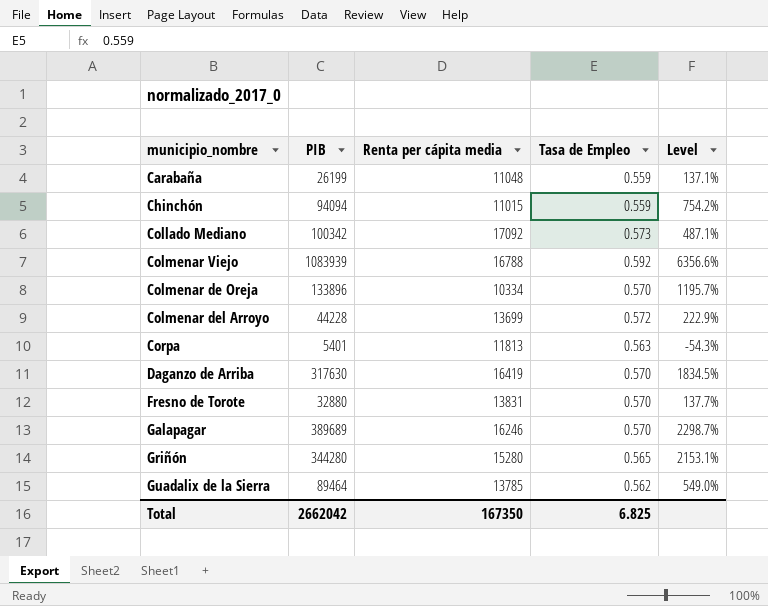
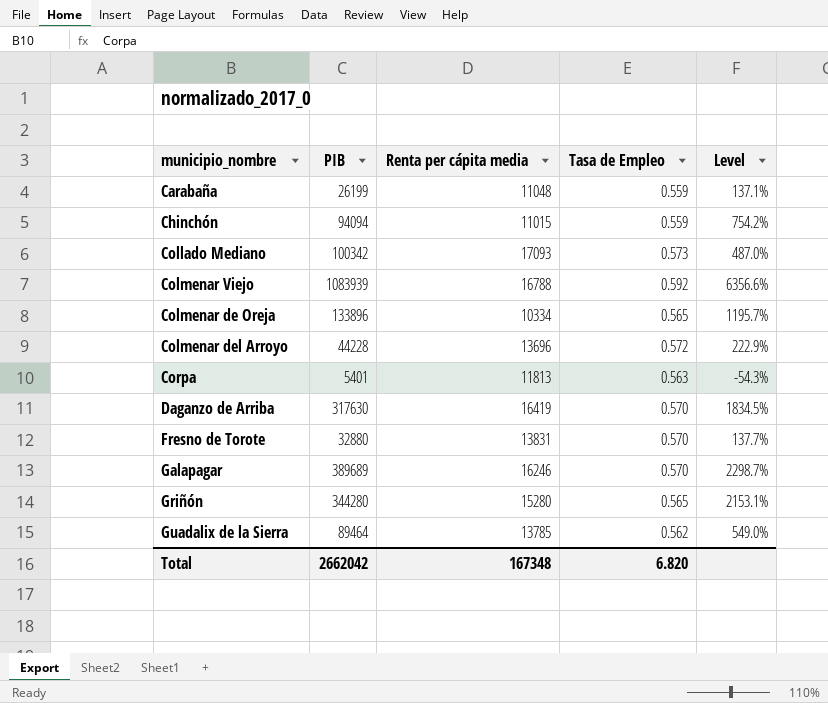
Collado Mediano | Renta per cápita media: 17092 -> 17093
Collado Mediano | Level: 487.1% -> 487.0%
Colmenar de Oreja | Tasa de Empleo: 0.570 -> 0.565
Colmenar del Arroyo | Renta per cápita media: 13699 -> 13696
Total | Renta per cápita media: 167350 -> 167348
Total | Tasa de Empleo: 6.825 -> 6.820

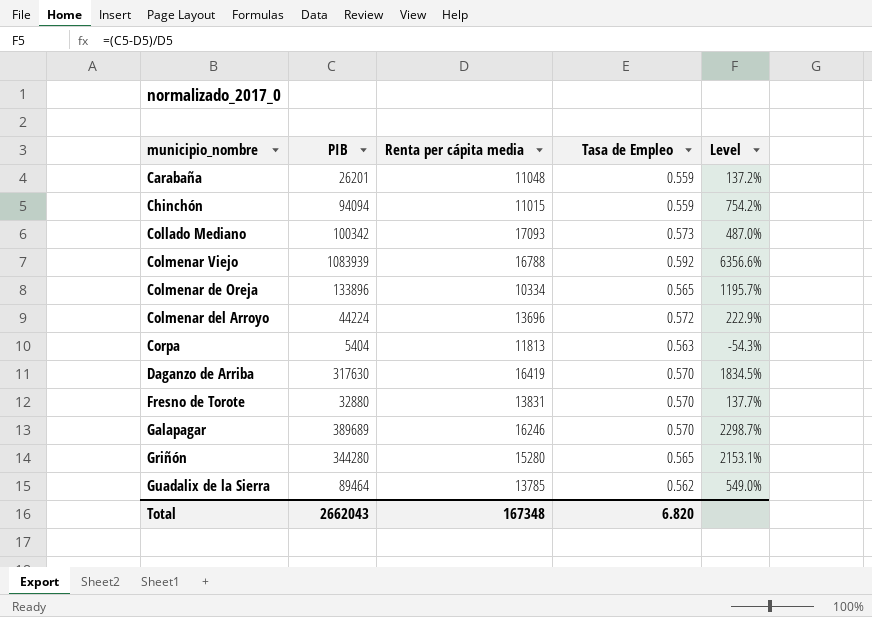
Carabaña | PIB: 26199 -> 26201
Carabaña | Level: 137.1% -> 137.2%
Colmenar del Arroyo | PIB: 44228 -> 44224
Corpa | PIB: 5401 -> 5404
Total | PIB: 2662042 -> 2662043

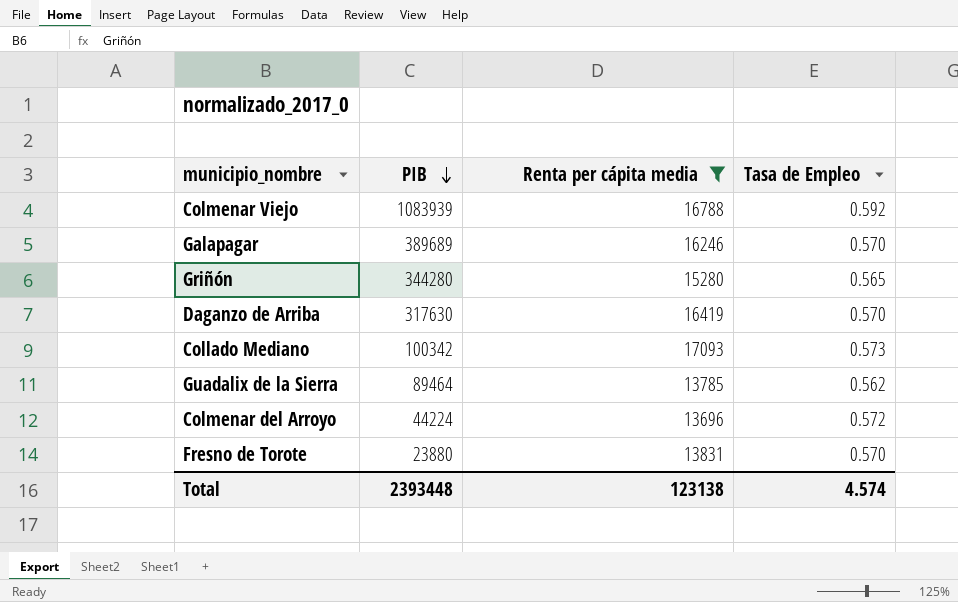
filter: none -> Renta per cápita media >= 13696
row order: none -> PIB descending
column Level | formula: ([PIB] - [Renta per cápita media]) / [Renta per cápita media] -> none
Fresno de Torote | PIB: 32880 -> 23880
Total | PIB: 2662043 -> 2393448
Total | Renta per cápita media: 167348 -> 123138
Total | Tasa de Empleo: 6.820 -> 4.574

